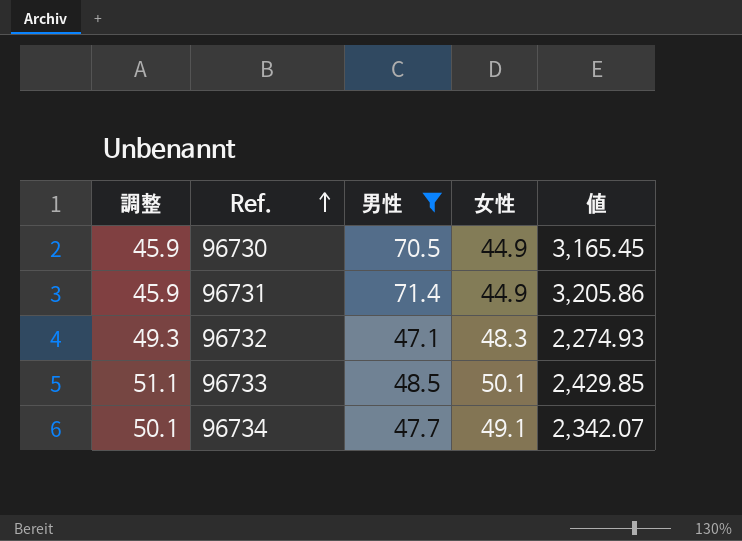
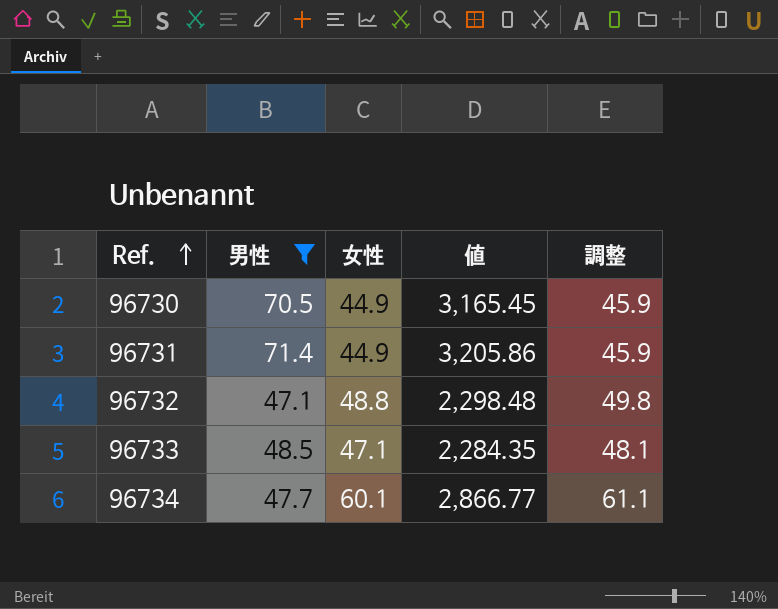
column 調整 | position: 1 -> 5
96732 | 女性: 48.3 -> 48.8
96732 | 値: 2,274.93 -> 2,298.48
96732 | 調整: 49.3 -> 49.8
96733 | 女性: 50.1 -> 47.1
96733 | 値: 2,429.85 -> 2,284.35
96733 | 調整: 51.1 -> 48.1
96734 | 女性: 49.1 -> 60.1
96734 | 値: 2,342.07 -> 2,866.77
96734 | 調整: 50.1 -> 61.1

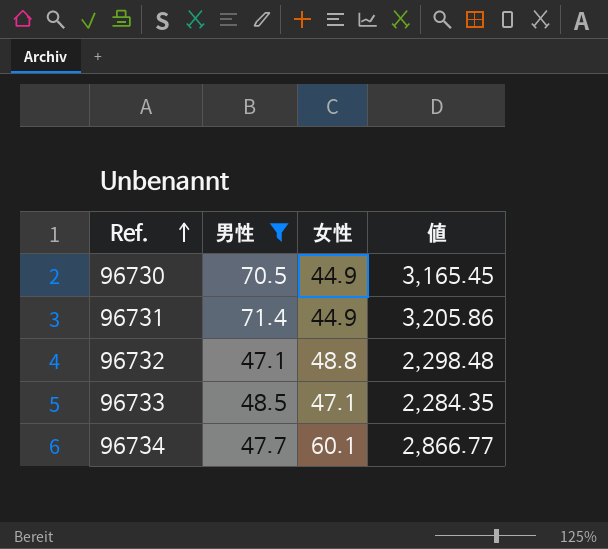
column 調整 | formula: [女性] + 1 -> none

